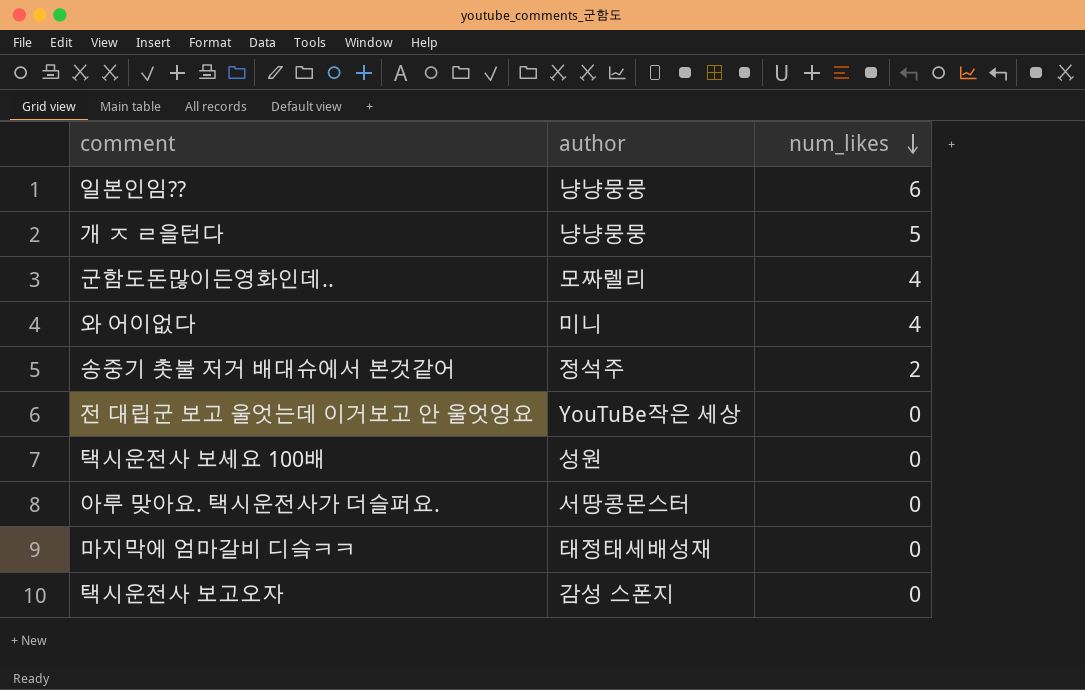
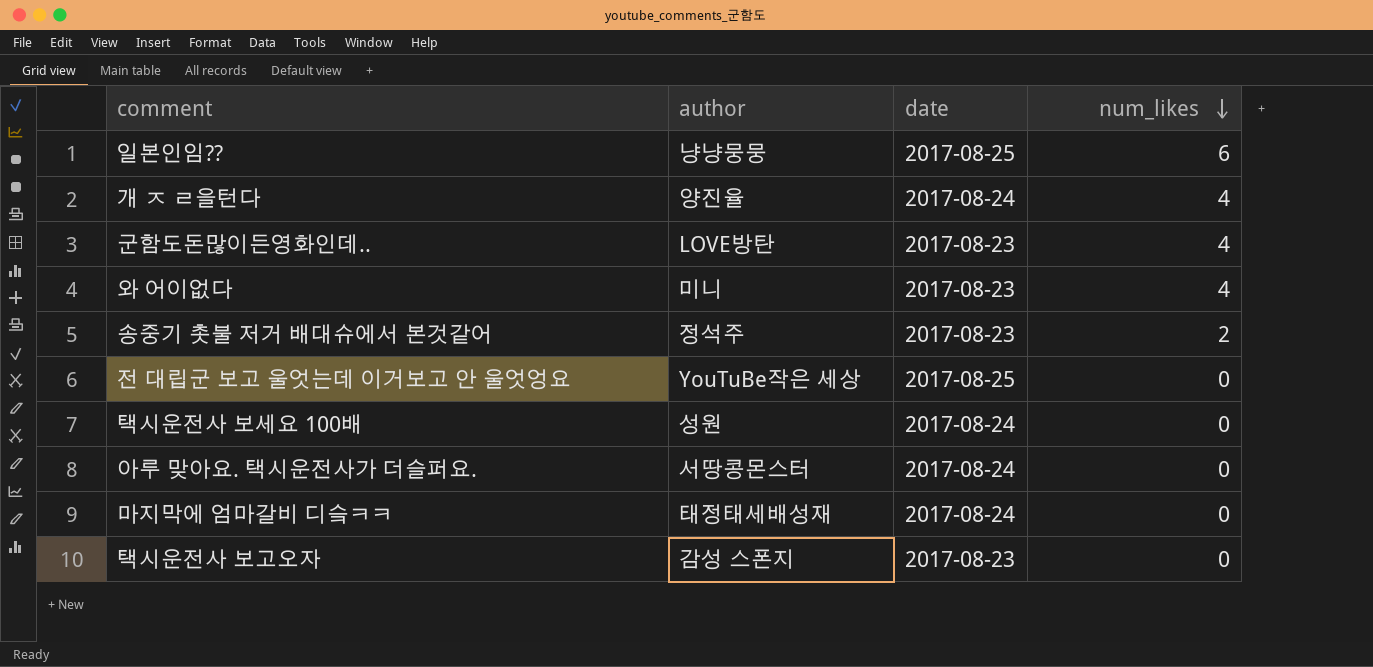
column date | position: none -> 3
개 ㅈ ㄹ을턴다 | author: 냥냥뭉뭉 -> 양진율
개 ㅈ ㄹ을턴다 | num_likes: 5 -> 4
군함도돈많이든영화인데.. | author: 모짜렐리 -> LOVE방탄

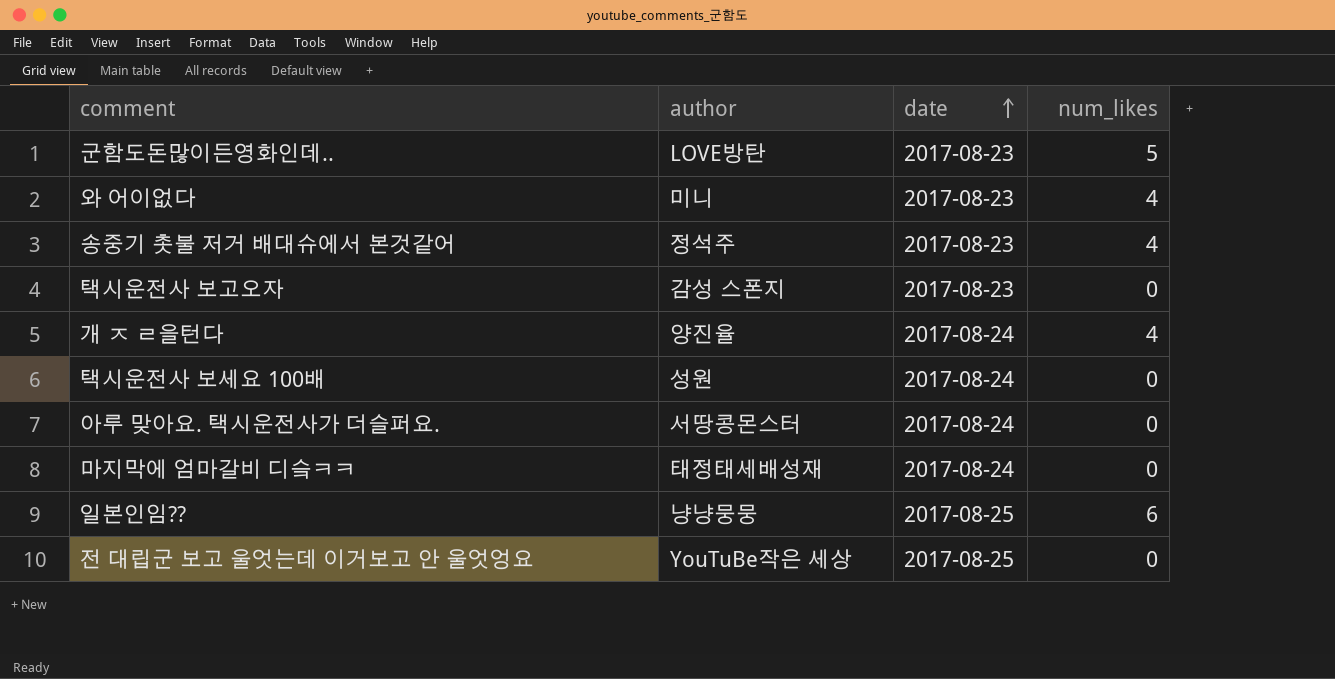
row order: num_likes descending -> date ascending
군함도돈많이든영화인데.. | num_likes: 4 -> 5
송중기 촛불 저거 배대슈에서 본것같어 | num_likes: 2 -> 4

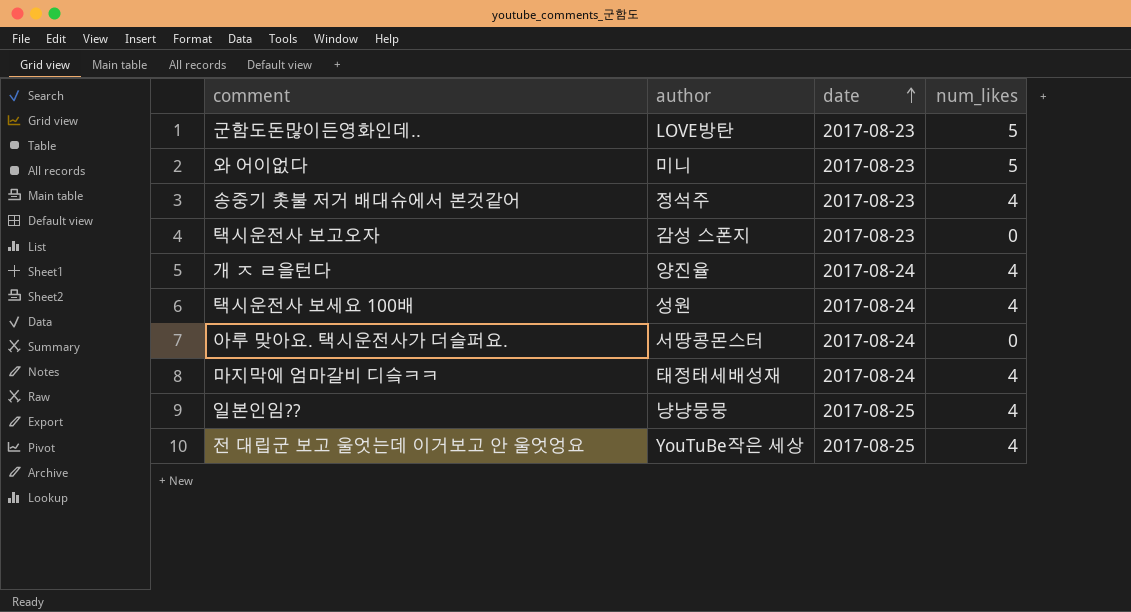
와 어이없다 | num_likes: 4 -> 5
택시운전사 보세요 100배 | num_likes: 0 -> 4
마지막에 엄마갈비 디슼ㅋㅋ | num_likes: 0 -> 4
일본인임?? | num_likes: 6 -> 4
전 대립군 보고 울엇는데 이거보고 안 울엇엉요 | num_likes: 0 -> 4

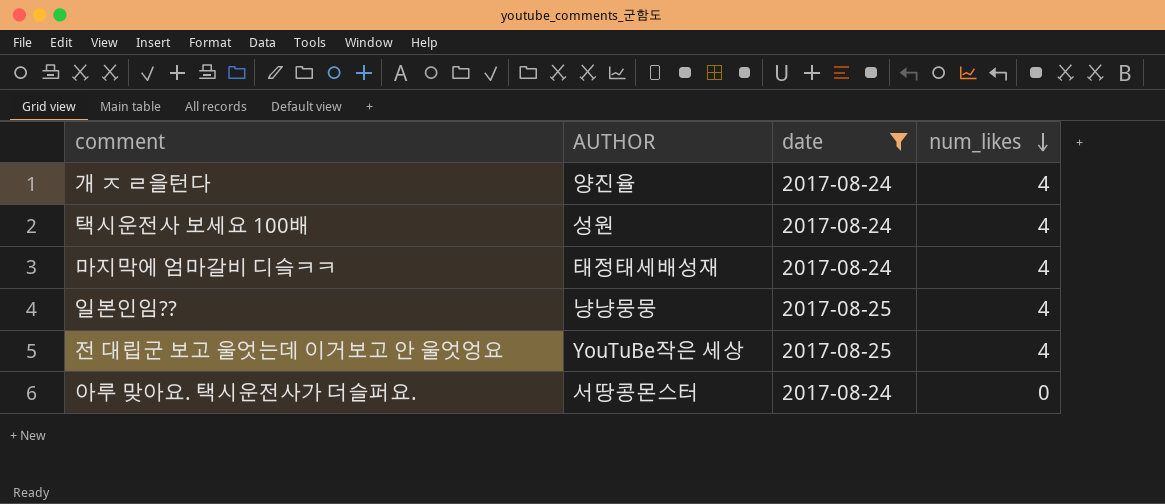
filter: none -> date != 2017-08-23
row order: date ascending -> num_likes descending
column name: author -> AUTHOR

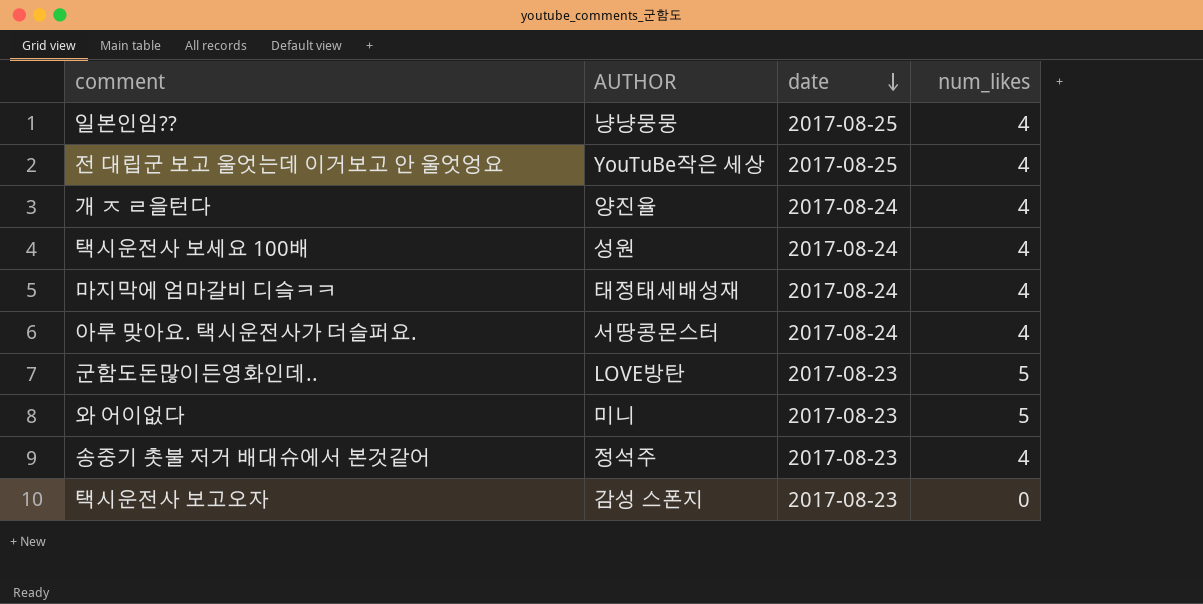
filter: date != 2017-08-23 -> none
row order: num_likes descending -> date descending
아루 맞아요. 택시운전사가 더슬퍼요. | num_likes: 0 -> 4

